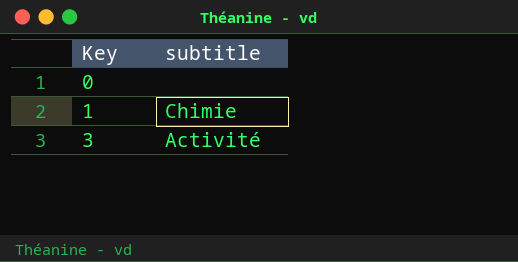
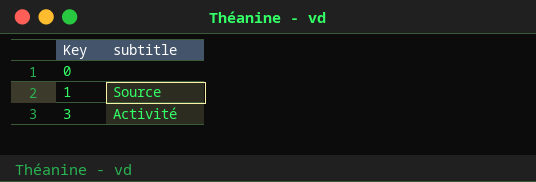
1 | subtitle: Chimie -> Source

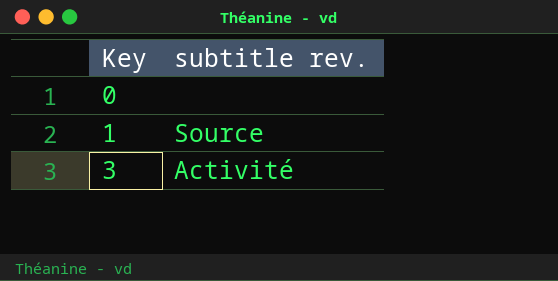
column name: subtitle -> subtitle rev.

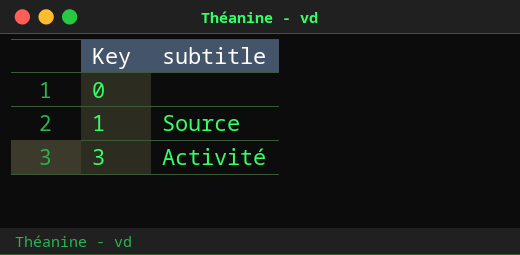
column name: subtitle rev. -> subtitle

